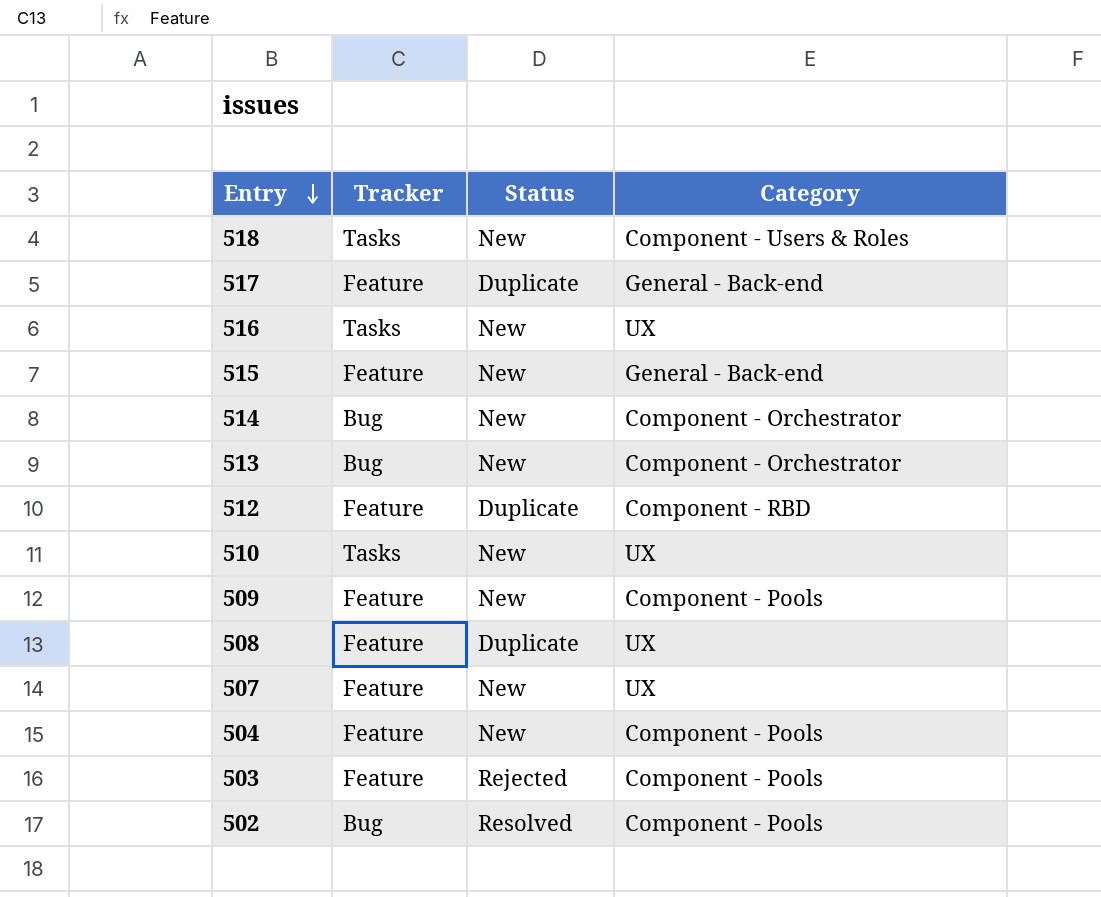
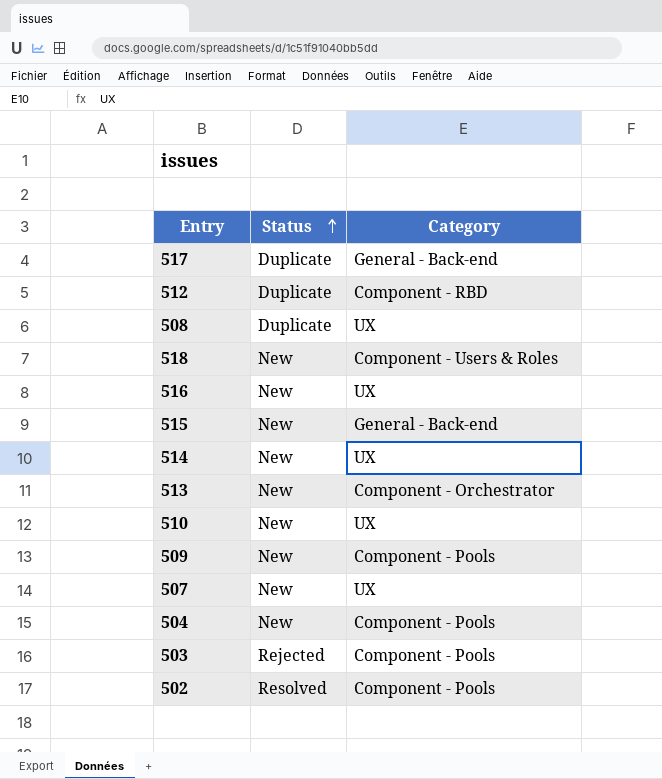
row order: Entry descending -> Status ascending
column Tracker | position: 2 -> none
514 | Category: Component - Orchestrator -> UX

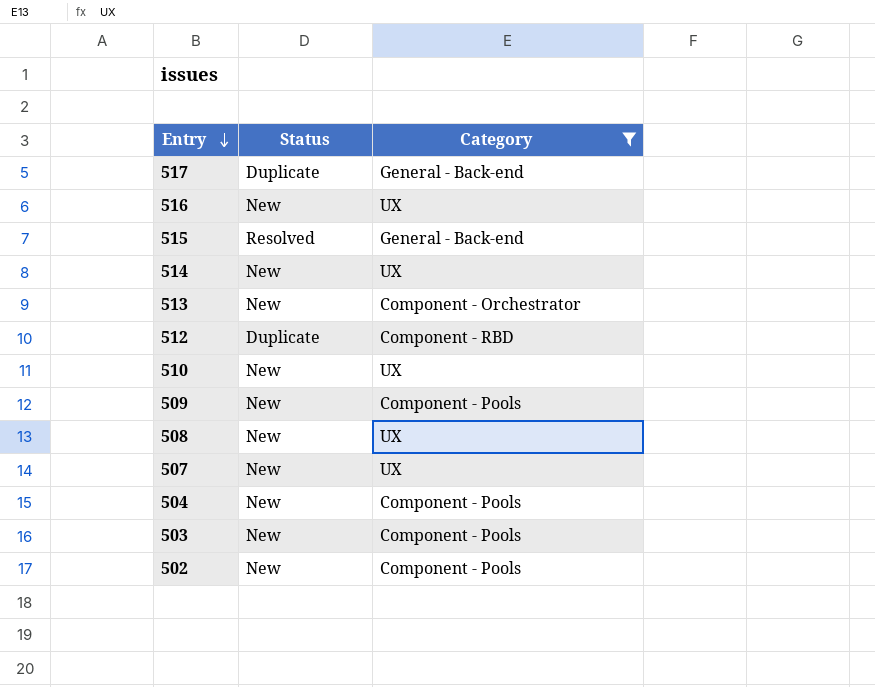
filter: none -> Category != Component - Users & Roles
row order: Status ascending -> Entry descending
515 | Status: New -> Resolved
508 | Status: Duplicate -> New
503 | Status: Rejected -> New
502 | Status: Resolved -> New

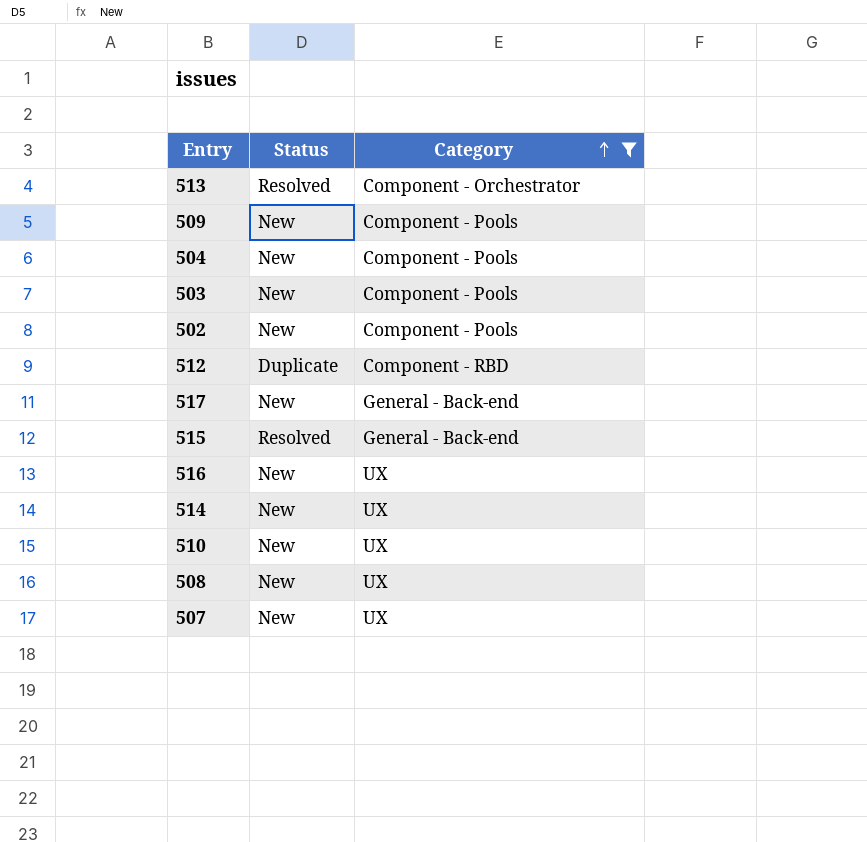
row order: Entry descending -> Category ascending
513 | Status: New -> Resolved
517 | Status: Duplicate -> New

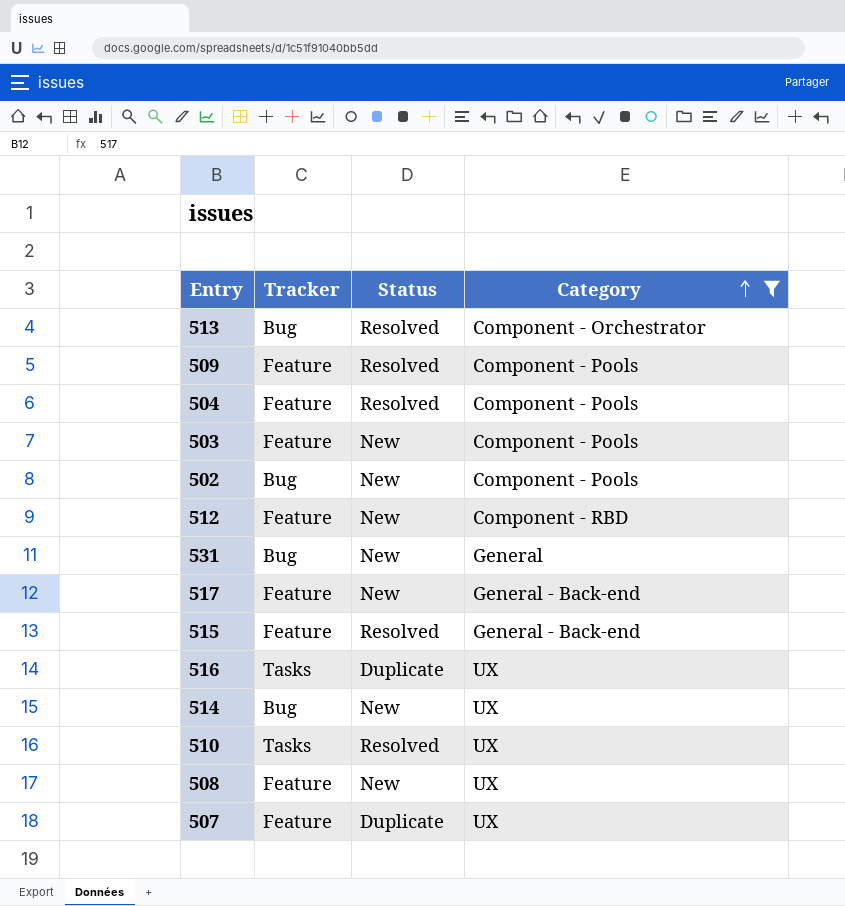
column Tracker | position: none -> 2
509 | Status: New -> Resolved
504 | Status: New -> Resolved
512 | Status: Duplicate -> New
row 531: none -> Bug | New | General
516 | Status: New -> Duplicate
510 | Status: New -> Resolved
507 | Status: New -> Duplicate

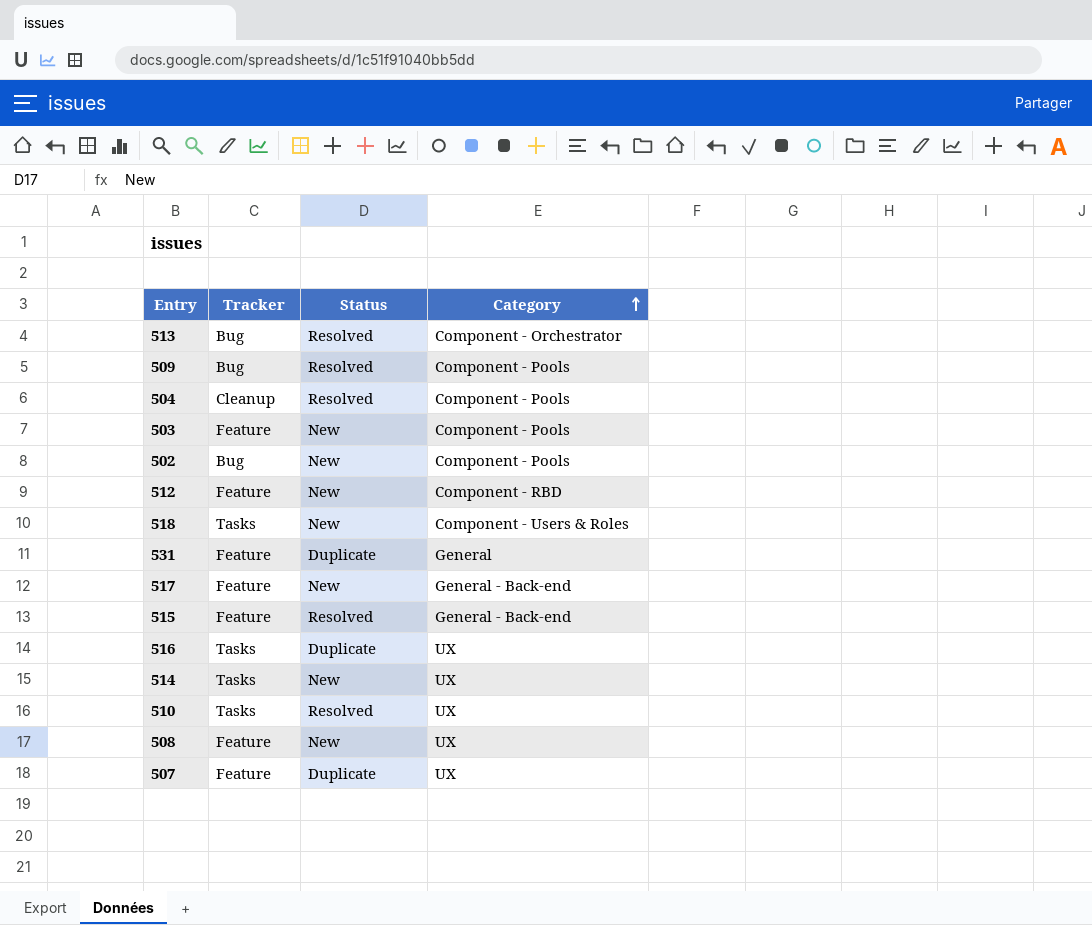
filter: Category != Component - Users & Roles -> none
509 | Tracker: Feature -> Bug
504 | Tracker: Feature -> Cleanup
531 | Tracker: Bug -> Feature
531 | Status: New -> Duplicate
514 | Tracker: Bug -> Tasks

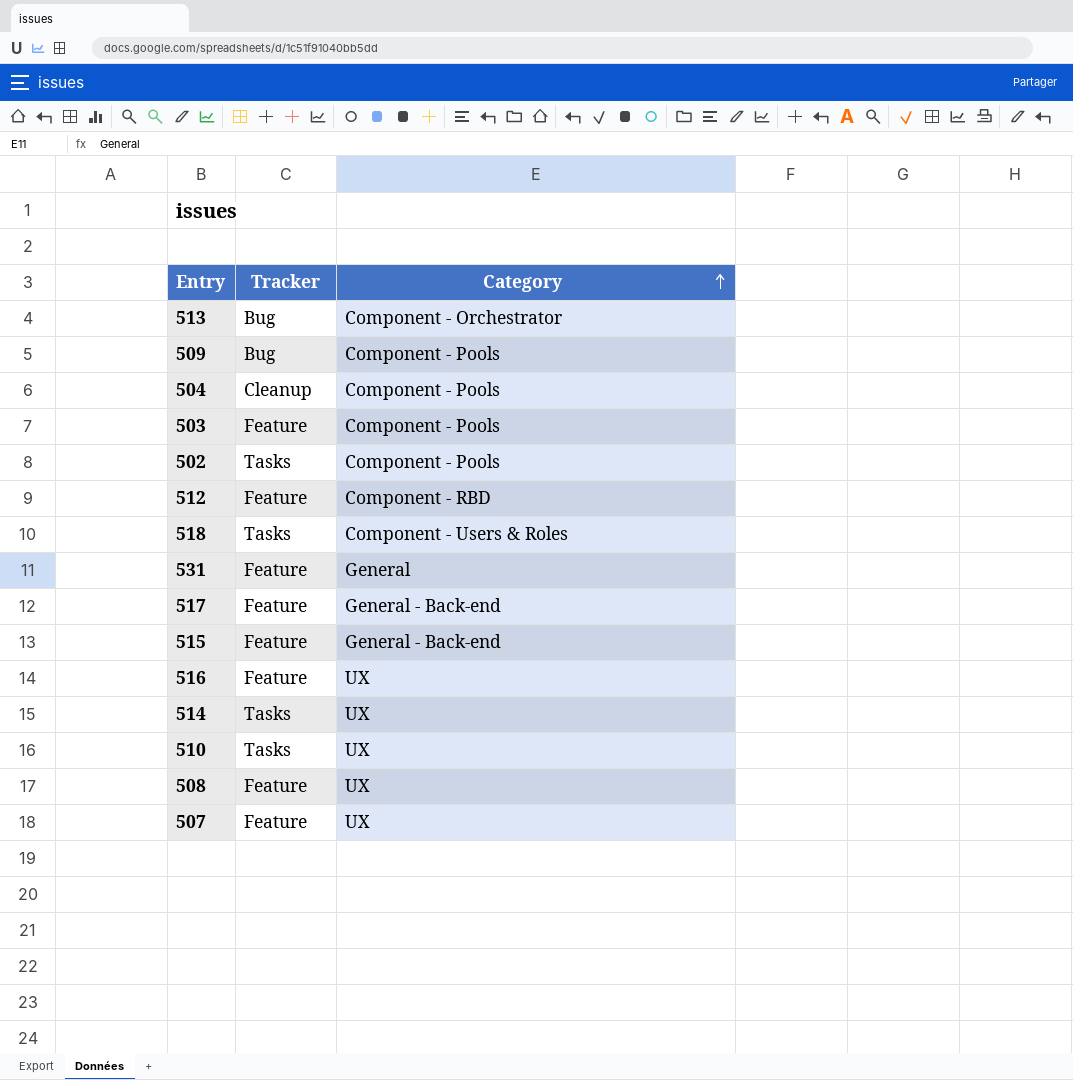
column Status | position: 3 -> none
502 | Tracker: Bug -> Tasks
516 | Tracker: Tasks -> Feature

